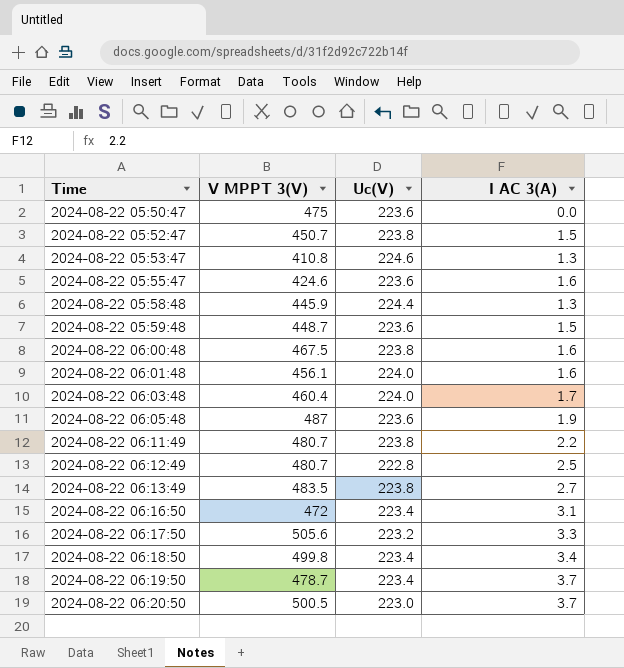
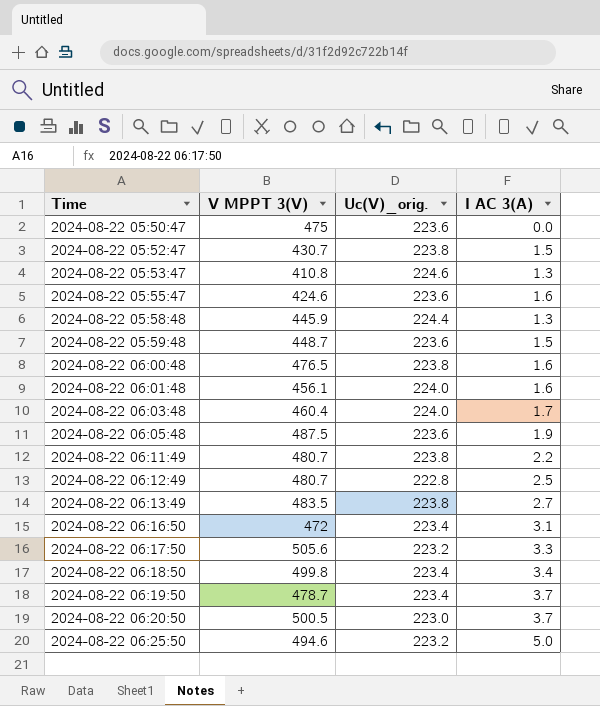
column name: Uc(V) -> Uc(V)_orig.
2024-08-22 05:52:47 | V MPPT 3(V): 450.7 -> 430.7
2024-08-22 06:00:48 | V MPPT 3(V): 467.5 -> 476.5
2024-08-22 06:05:48 | V MPPT 3(V): 487 -> 487.5
row 2024-08-22 06:25:50: none -> 494.6 | 223.2 | 5.0

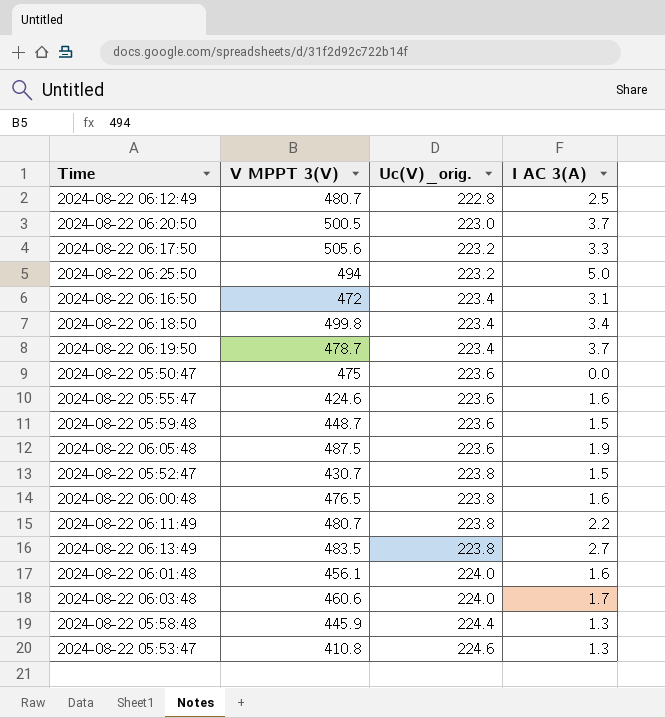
row order: Time ascending -> Uc(V)_orig. ascending
2024-08-22 06:25:50 | V MPPT 3(V): 494.6 -> 494
2024-08-22 06:03:48 | V MPPT 3(V): 460.4 -> 460.6

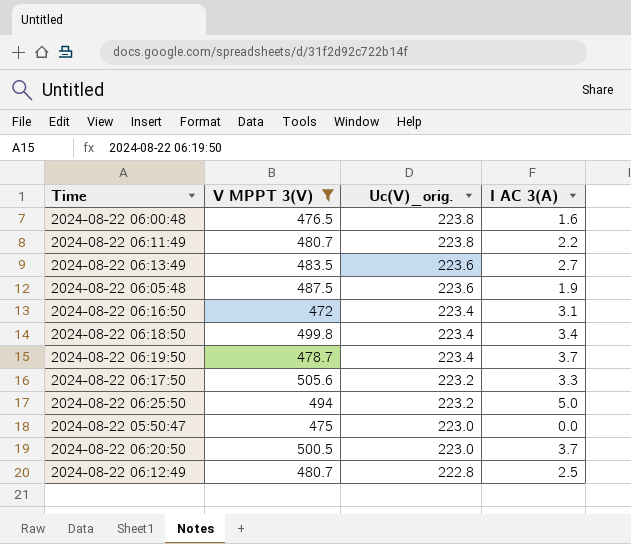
filter: none -> V MPPT 3(V) >= 472
row order: Uc(V)_orig. ascending -> Uc(V)_orig. descending
2024-08-22 06:13:49 | Uc(V)_orig.: 223.8 -> 223.6
2024-08-22 05:50:47 | Uc(V)_orig.: 223.6 -> 223.0

